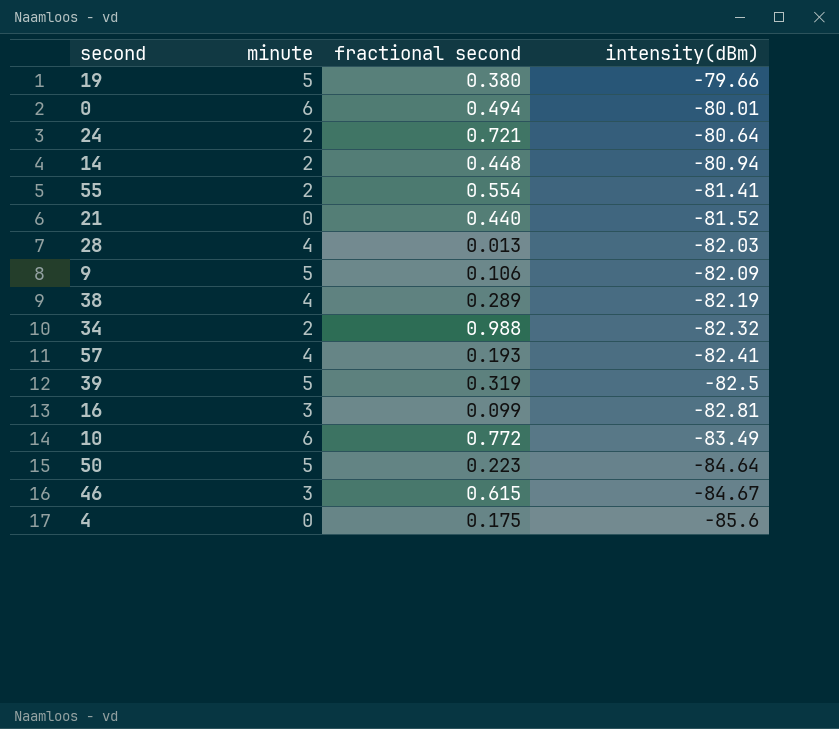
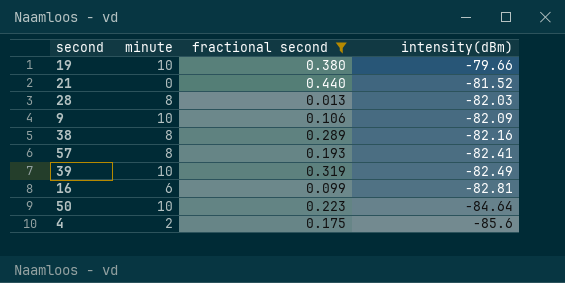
filter: none -> fractional second <= 0.440
19 | minute: 5 -> 10
28 | minute: 4 -> 8
9 | minute: 5 -> 10
38 | minute: 4 -> 8
38 | intensity(dBm): -82.19 -> -82.16
57 | minute: 4 -> 8
39 | minute: 5 -> 10
39 | intensity(dBm): -82.5 -> -82.49
16 | minute: 3 -> 6
50 | minute: 5 -> 10
4 | minute: 0 -> 2

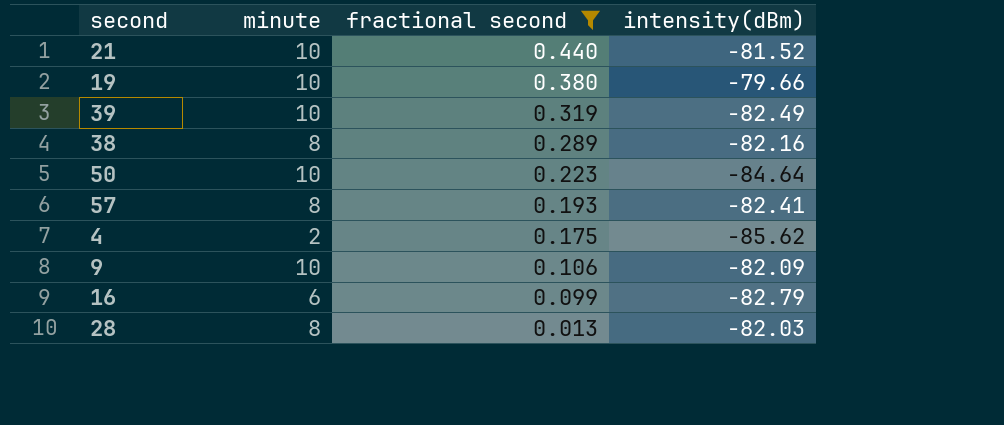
row order: intensity(dBm) descending -> fractional second descending
21 | minute: 0 -> 10
4 | intensity(dBm): -85.6 -> -85.62
16 | intensity(dBm): -82.81 -> -82.79

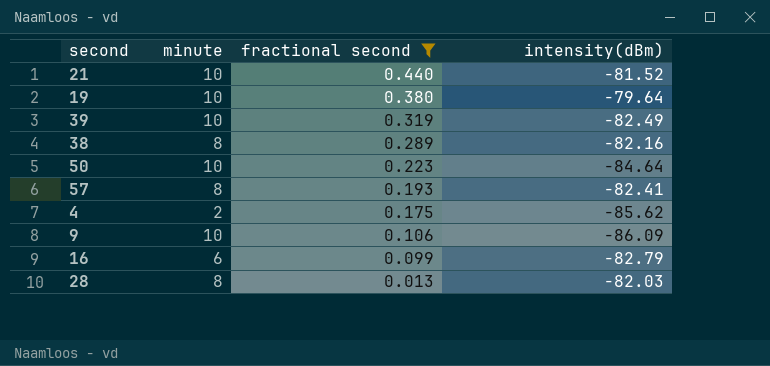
19 | intensity(dBm): -79.66 -> -79.64
9 | intensity(dBm): -82.09 -> -86.09

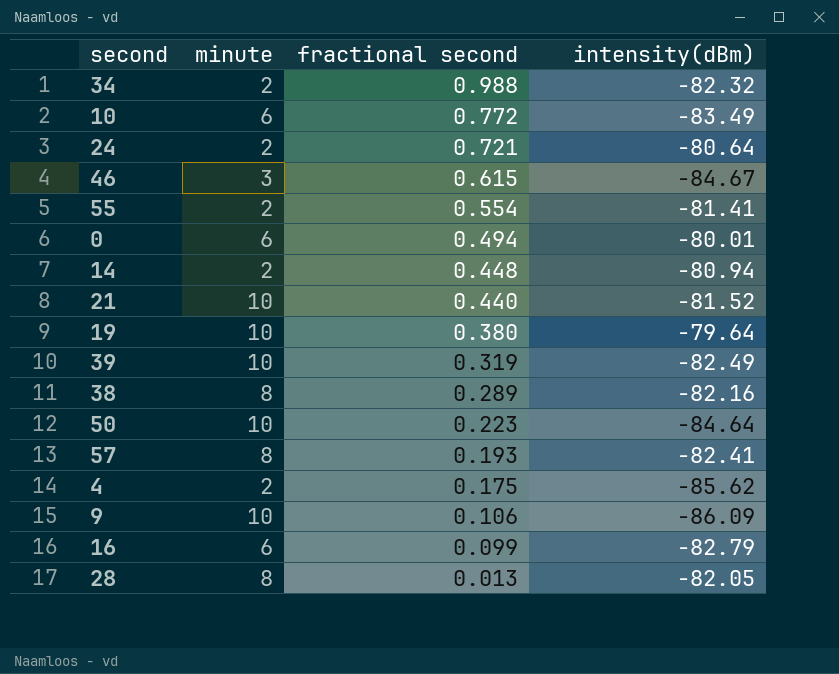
filter: fractional second <= 0.440 -> none
28 | intensity(dBm): -82.03 -> -82.05

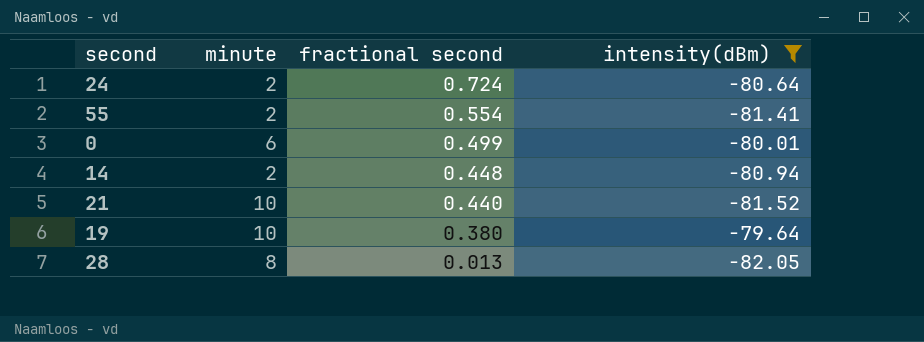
filter: none -> intensity(dBm) >= -82.05
24 | fractional second: 0.721 -> 0.724
0 | fractional second: 0.494 -> 0.499

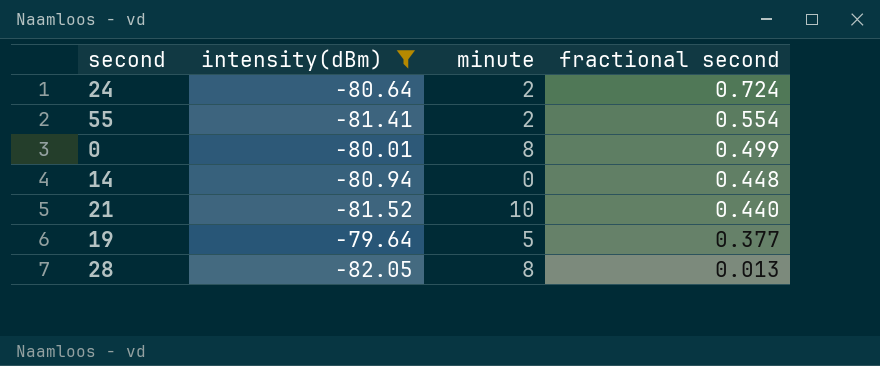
column intensity(dBm) | position: 4 -> 2
0 | minute: 6 -> 8
14 | minute: 2 -> 0
19 | minute: 10 -> 5
19 | fractional second: 0.380 -> 0.377

